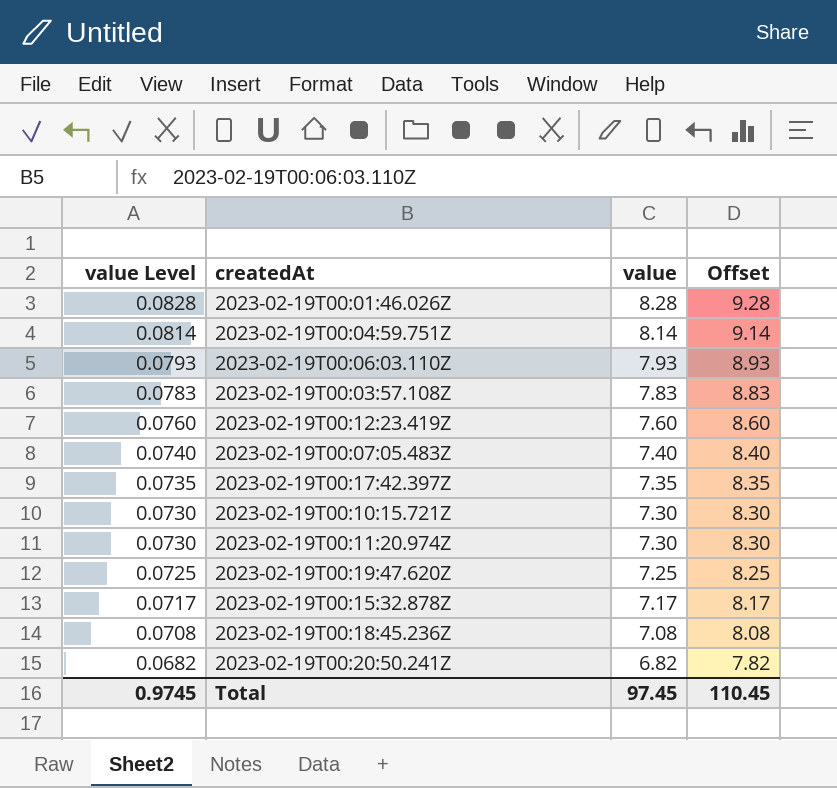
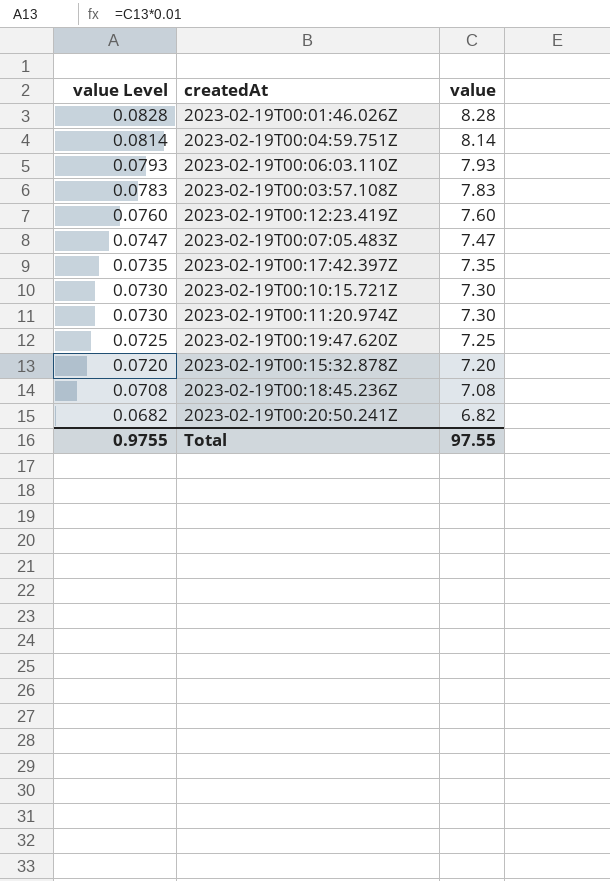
column Offset | formula: [value] + 1 -> none
2023-02-19T00:07:05.483Z | value Level: 0.0740 -> 0.0747
2023-02-19T00:07:05.483Z | value: 7.40 -> 7.47
2023-02-19T00:15:32.878Z | value Level: 0.0717 -> 0.0720
2023-02-19T00:15:32.878Z | value: 7.17 -> 7.20
Total | value Level: 0.9745 -> 0.9755
Total | value: 97.45 -> 97.55

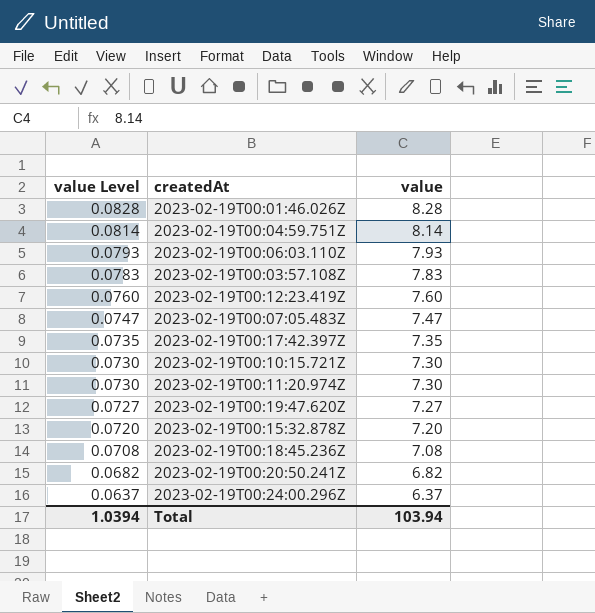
2023-02-19T00:19:47.620Z | value Level: 0.0725 -> 0.0727
2023-02-19T00:19:47.620Z | value: 7.25 -> 7.27
row 2023-02-19T00:24:00.296Z: none -> 0.0637 | 6.37
Total | value Level: 0.9755 -> 1.0394
Total | value: 97.55 -> 103.94

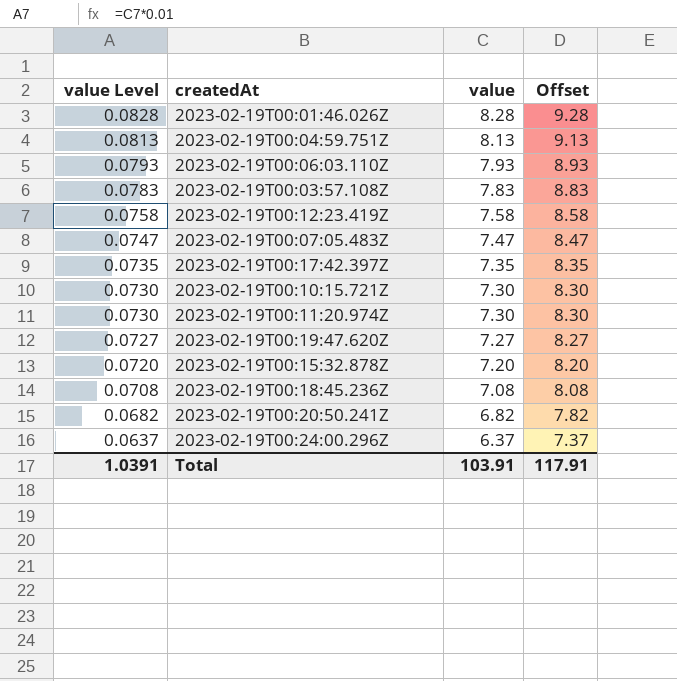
column Offset | formula: none -> [value] + 1
2023-02-19T00:04:59.751Z | value Level: 0.0814 -> 0.0813
2023-02-19T00:04:59.751Z | value: 8.14 -> 8.13
2023-02-19T00:12:23.419Z | value Level: 0.0760 -> 0.0758
2023-02-19T00:12:23.419Z | value: 7.60 -> 7.58
Total | value Level: 1.0394 -> 1.0391
Total | value: 103.94 -> 103.91

